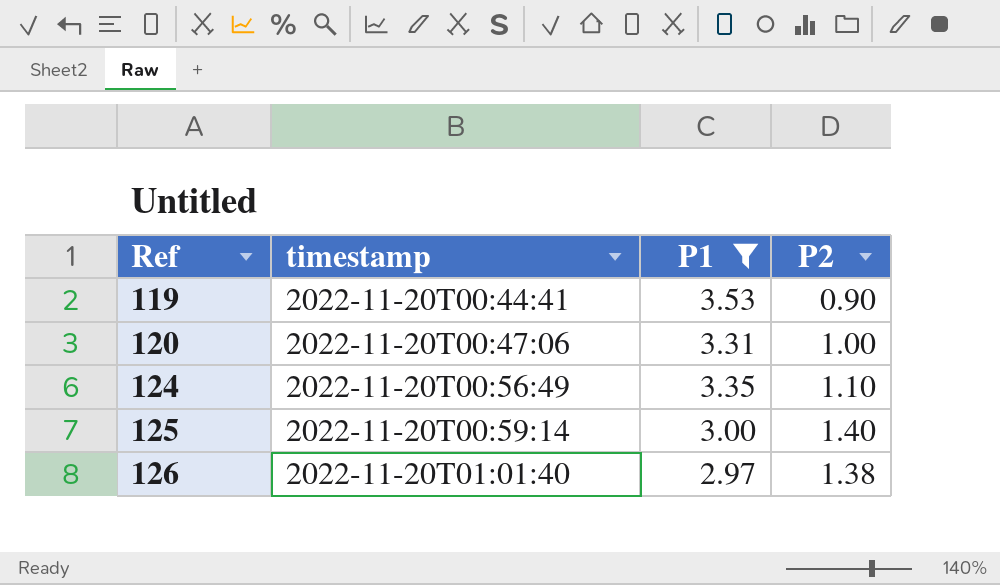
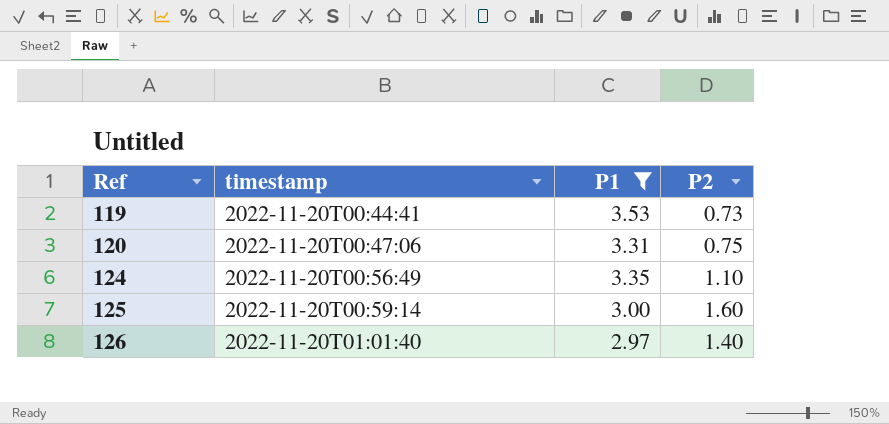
119 | P2: 0.90 -> 0.73
120 | P2: 1.00 -> 0.75
125 | P2: 1.40 -> 1.60
126 | P2: 1.38 -> 1.40

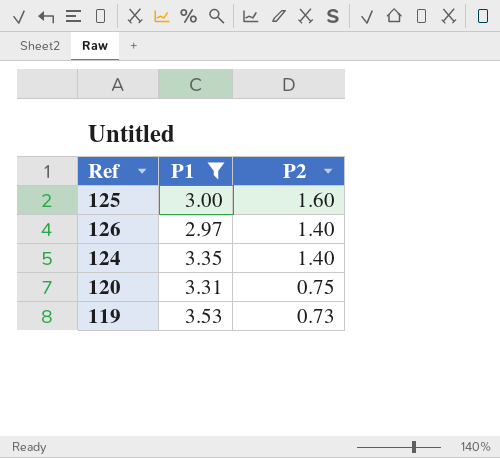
row order: Ref ascending -> P2 descending
column timestamp | position: 2 -> none
124 | P2: 1.10 -> 1.40

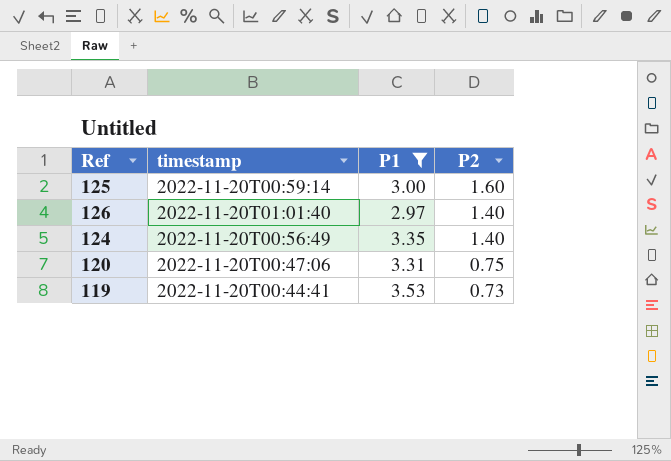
column timestamp | position: none -> 2

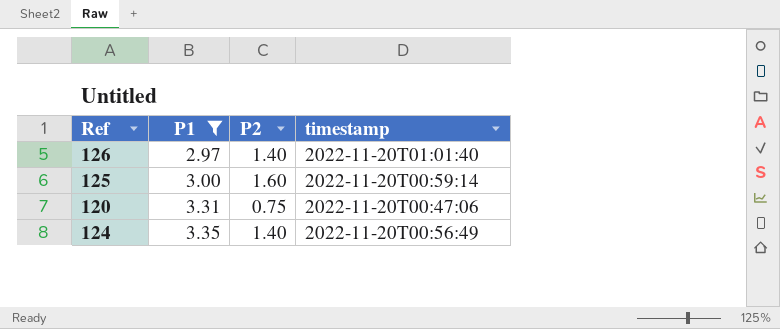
row order: P2 descending -> P1 ascending
column timestamp | position: 2 -> 4
row 119: 2022-11-20T00:44:41 | 3.53 | 0.73 -> none

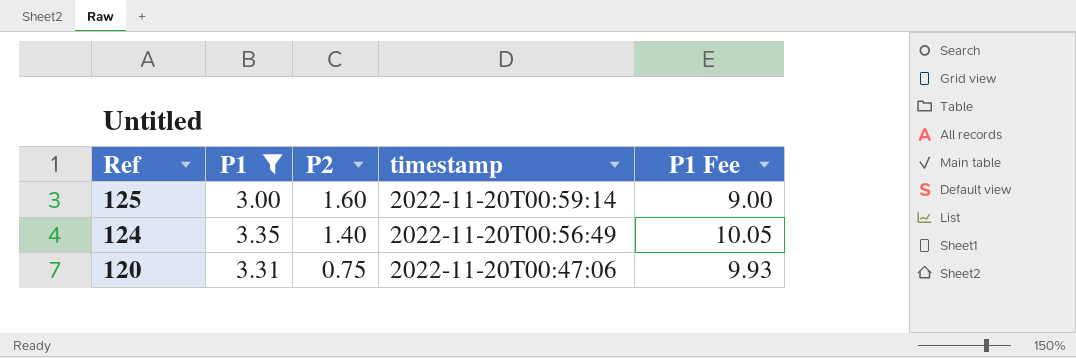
row order: P1 ascending -> Ref descending
column P1 Fee | formula: none -> [P1] * 3
row 126: 2.97 | 1.40 | 2022-11-20T01:01:40 -> none

